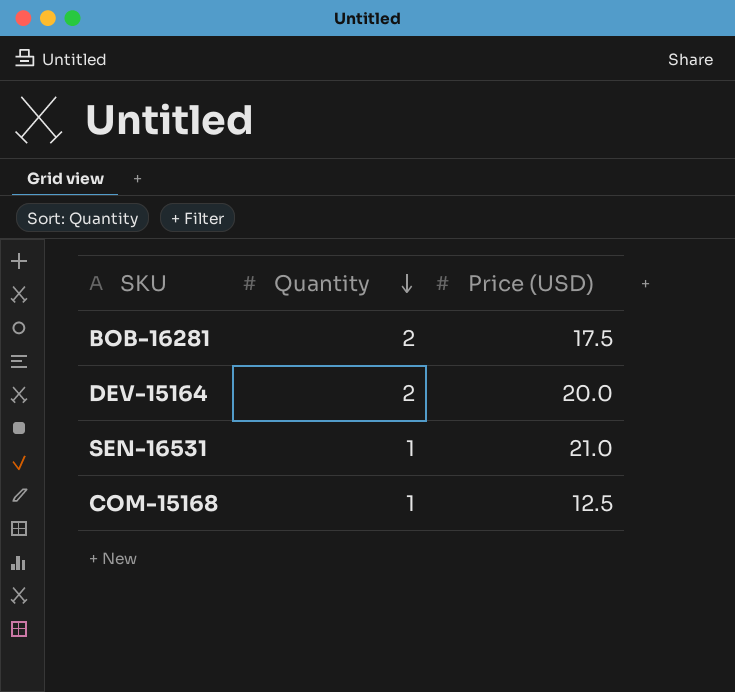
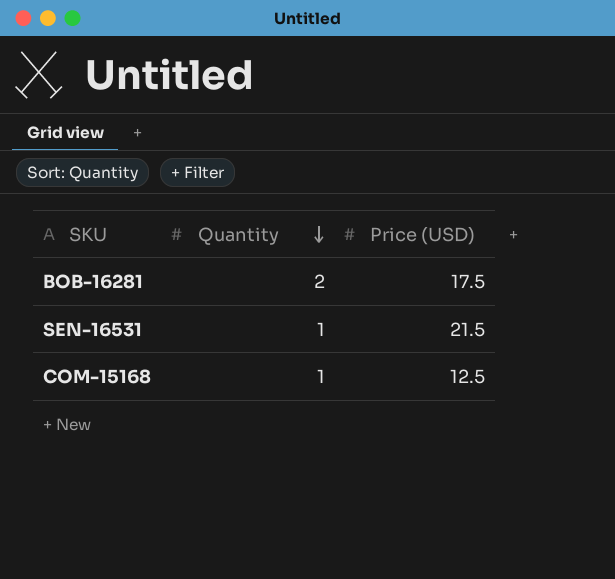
row DEV-15164: 2 | 20.0 -> none
SEN-16531 | Price (USD): 21.0 -> 21.5

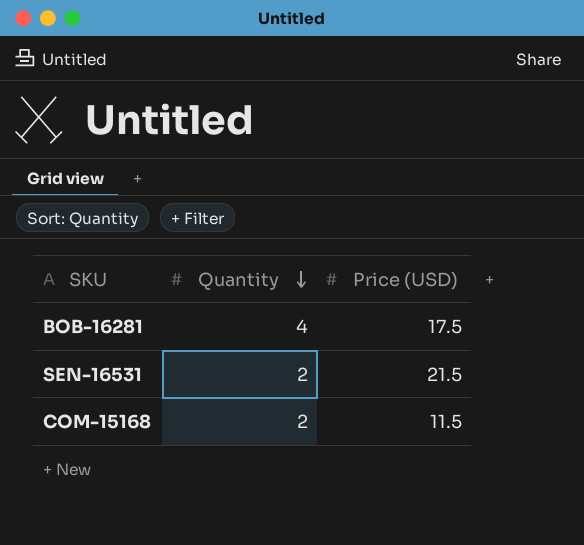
BOB-16281 | Quantity: 2 -> 4
SEN-16531 | Quantity: 1 -> 2
COM-15168 | Quantity: 1 -> 2
COM-15168 | Price (USD): 12.5 -> 11.5

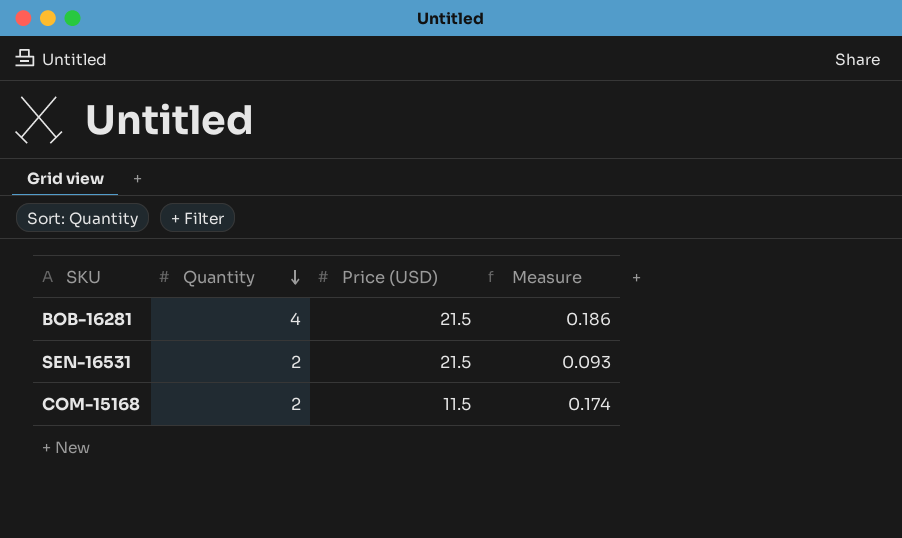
column Measure | formula: none -> [Quantity] / [Price (USD)]
BOB-16281 | Price (USD): 17.5 -> 21.5

